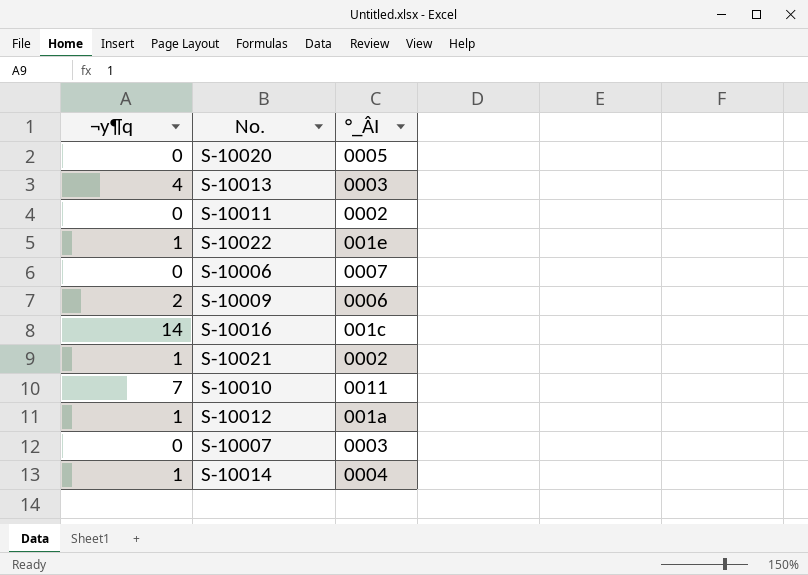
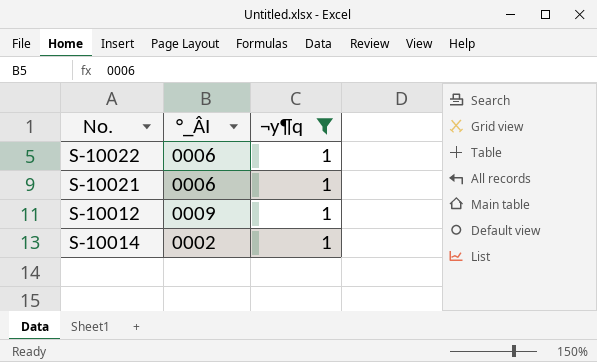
filter: none -> ¬y¶q = 1
column ¬y¶q | position: 1 -> 3
S-10022 | °_ÂI: 001e -> 0006
S-10021 | °_ÂI: 0002 -> 0006
S-10012 | °_ÂI: 001a -> 0009
S-10014 | °_ÂI: 0004 -> 0002

